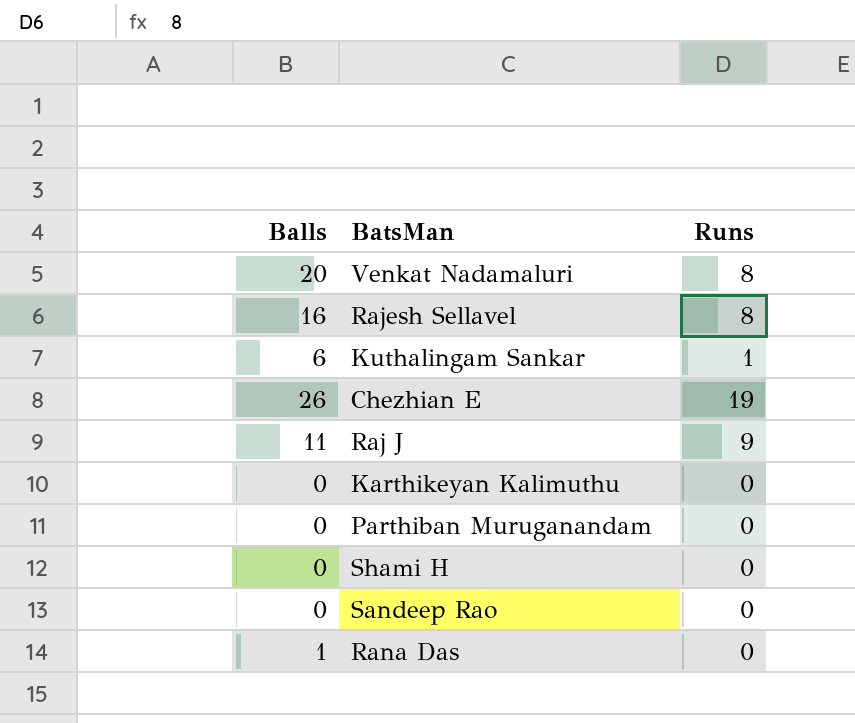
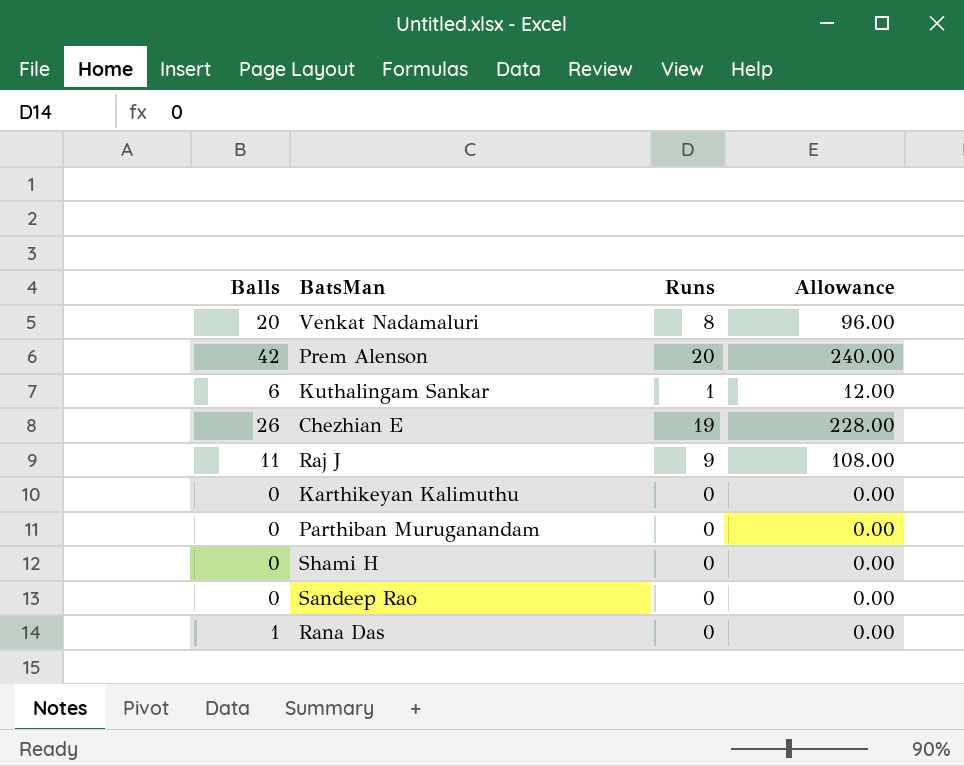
column Allowance | formula: none -> [Runs] * 12
row Rajesh Sellavel: 16 | 8 -> none
row Prem Alenson: none -> 42 | 20 | 240.00

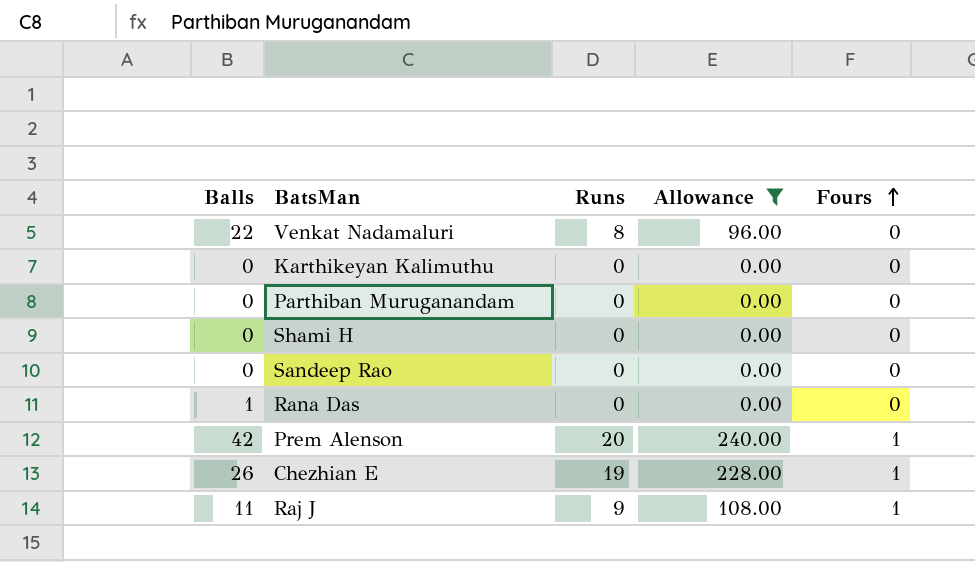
filter: none -> Allowance != 12.00
row order: none -> Fours ascending
column Fours | position: none -> 5
Venkat Nadamaluri | Balls: 20 -> 22

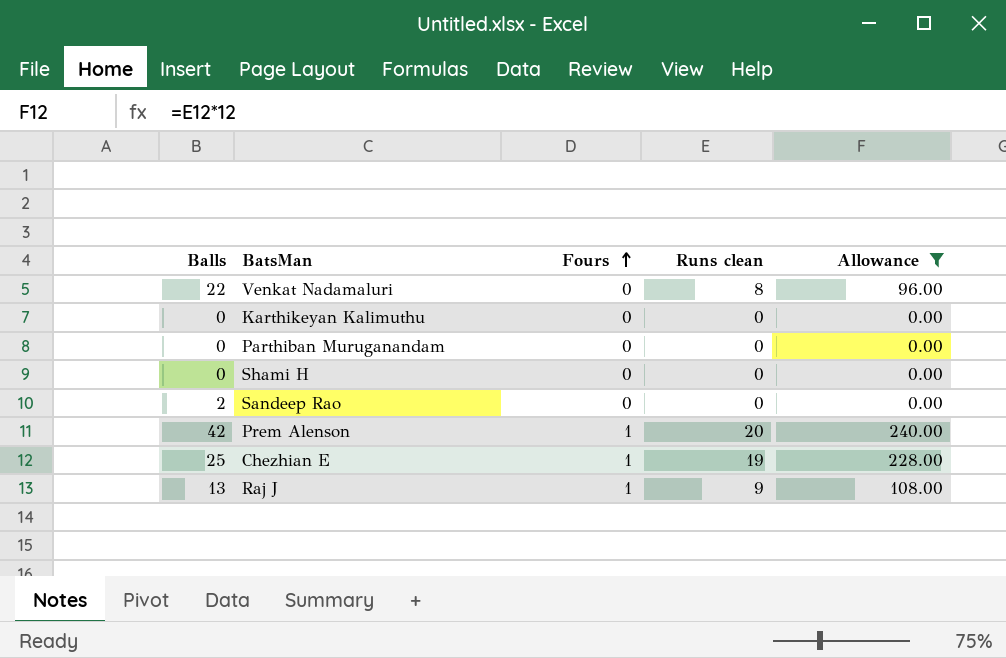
column Fours | position: 5 -> 3
column name: Runs -> Runs clean
row Rana Das: 1 | 0 | 0.00 | 0 -> none
Sandeep Rao | Balls: 0 -> 2
Chezhian E | Balls: 26 -> 25
Raj J | Balls: 11 -> 13

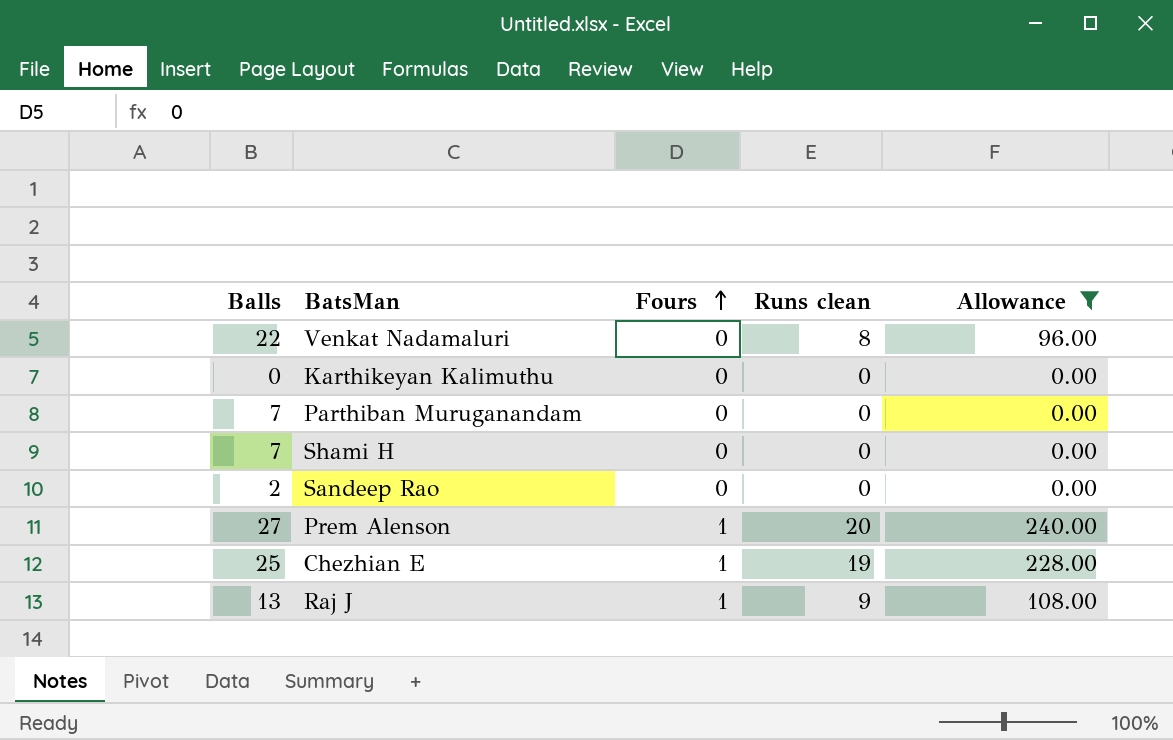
Parthiban Muruganandam | Balls: 0 -> 7
Shami H | Balls: 0 -> 7
Prem Alenson | Balls: 42 -> 27

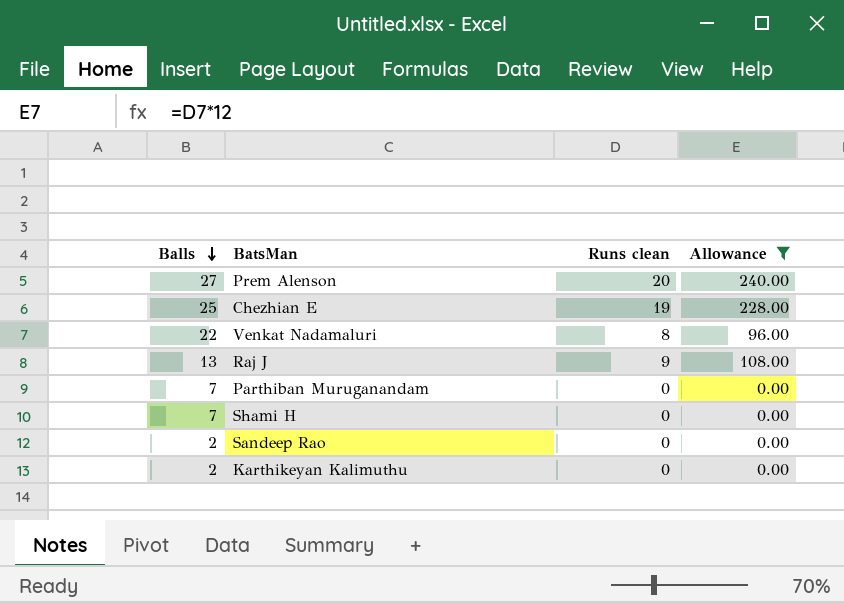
row order: Fours ascending -> Balls descending
column Fours | position: 3 -> none
Karthikeyan Kalimuthu | Balls: 0 -> 2

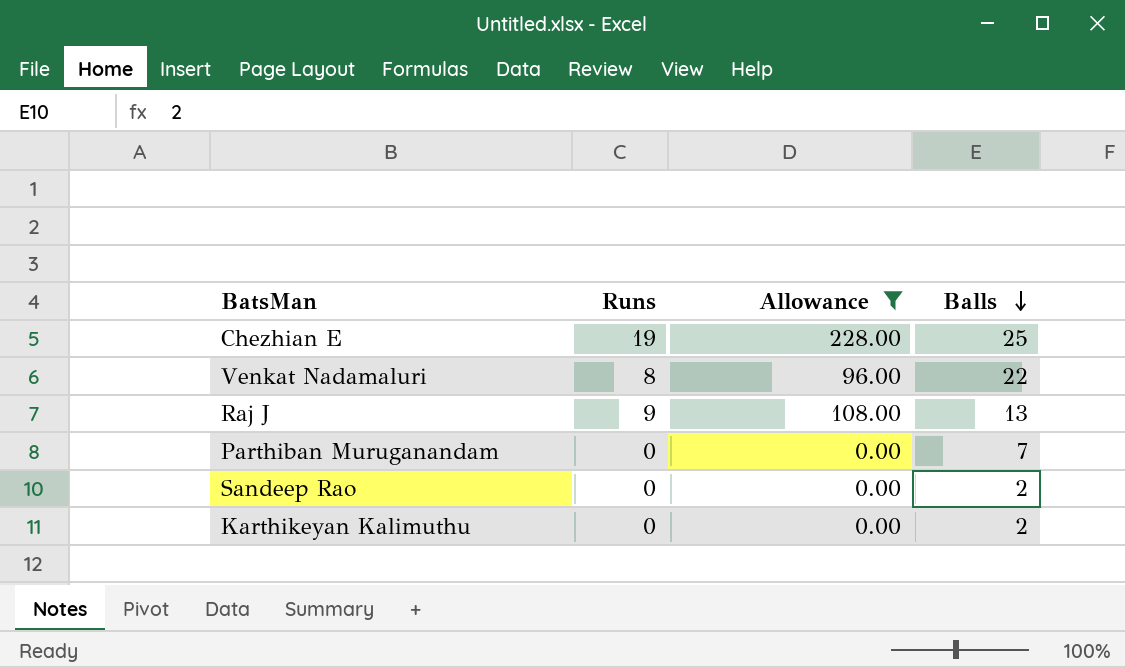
column name: Runs clean -> Runs
column Balls | position: 1 -> 4
row Prem Alenson: 27 | 20 | 240.00 -> none
row Shami H: 7 | 0 | 0.00 -> none

